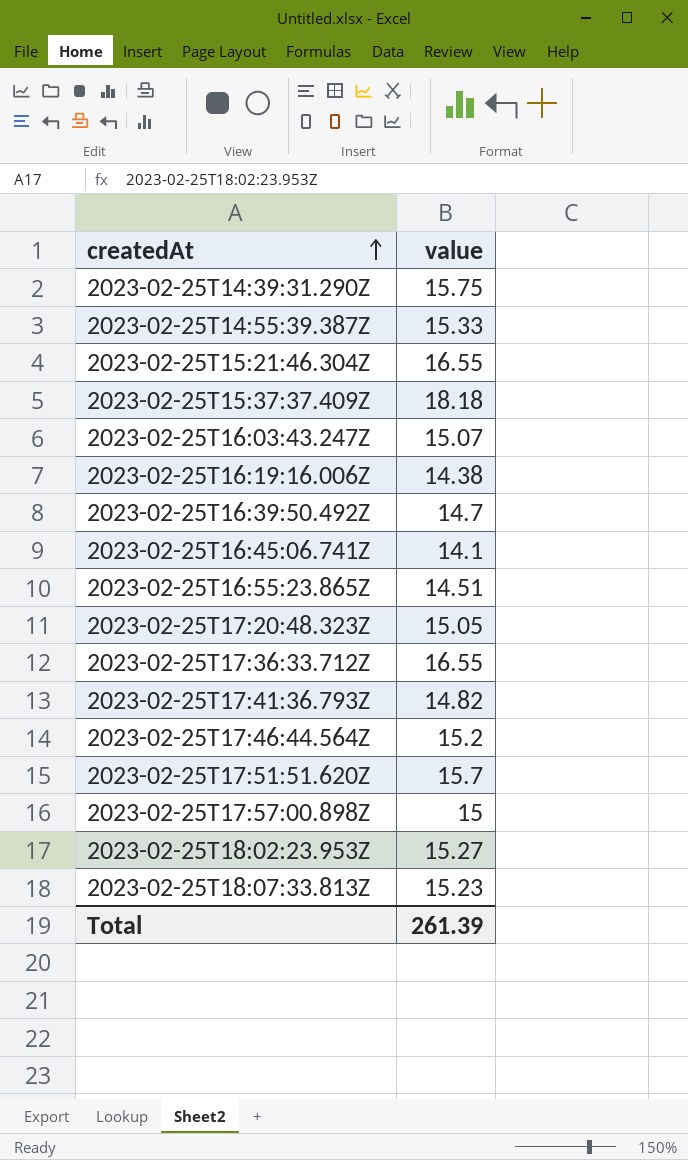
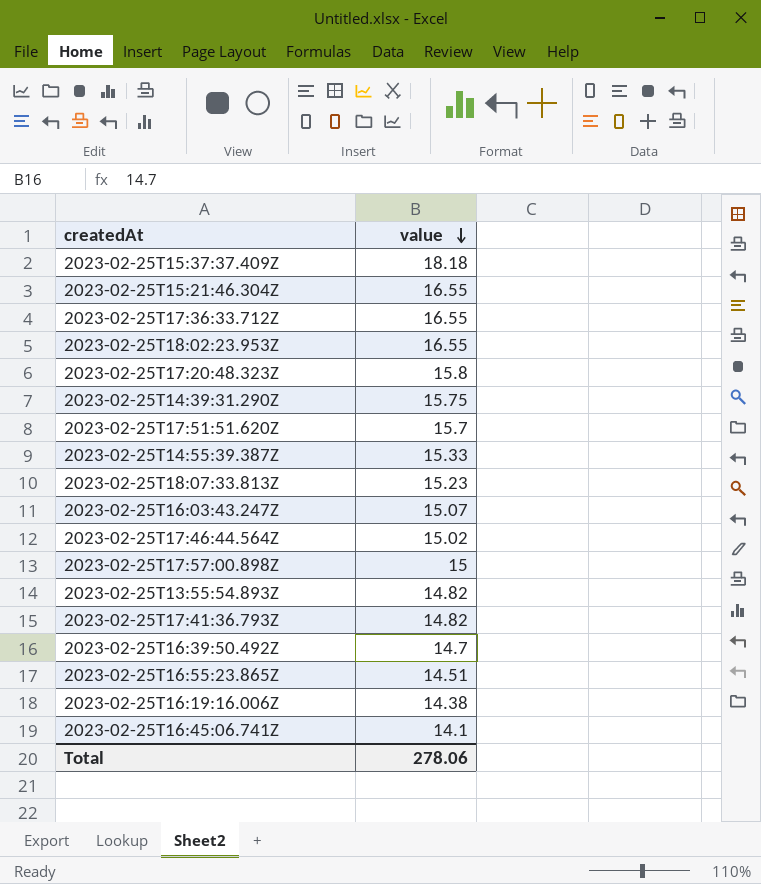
row order: createdAt ascending -> value descending
2023-02-25T18:02:23.953Z | value: 15.27 -> 16.55
2023-02-25T17:20:48.323Z | value: 15.05 -> 15.8
2023-02-25T17:46:44.564Z | value: 15.2 -> 15.02
row 2023-02-25T13:55:54.893Z: none -> 14.82
Total | value: 261.39 -> 278.06

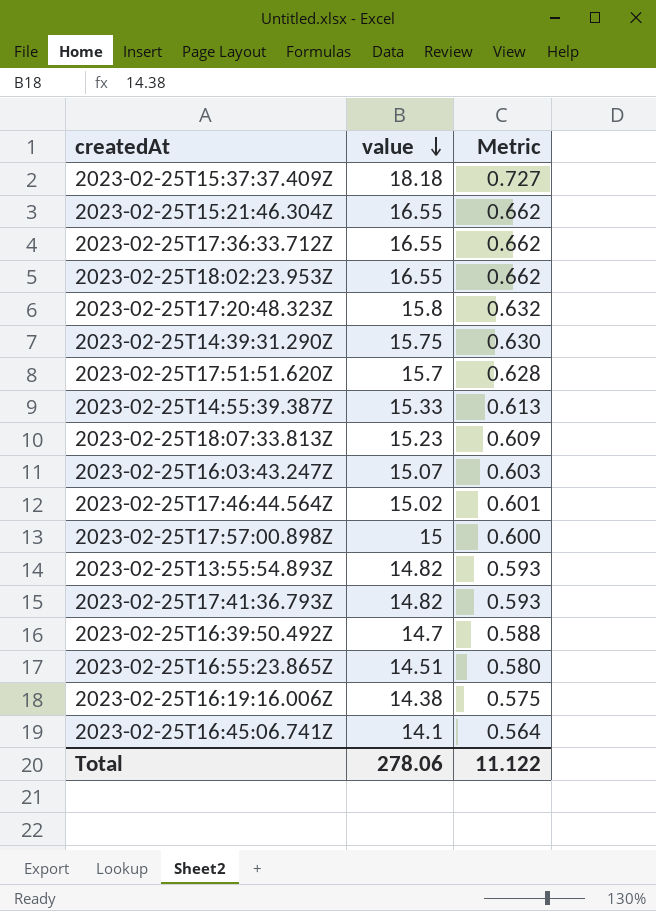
column Metric | formula: none -> [value] * 0.04

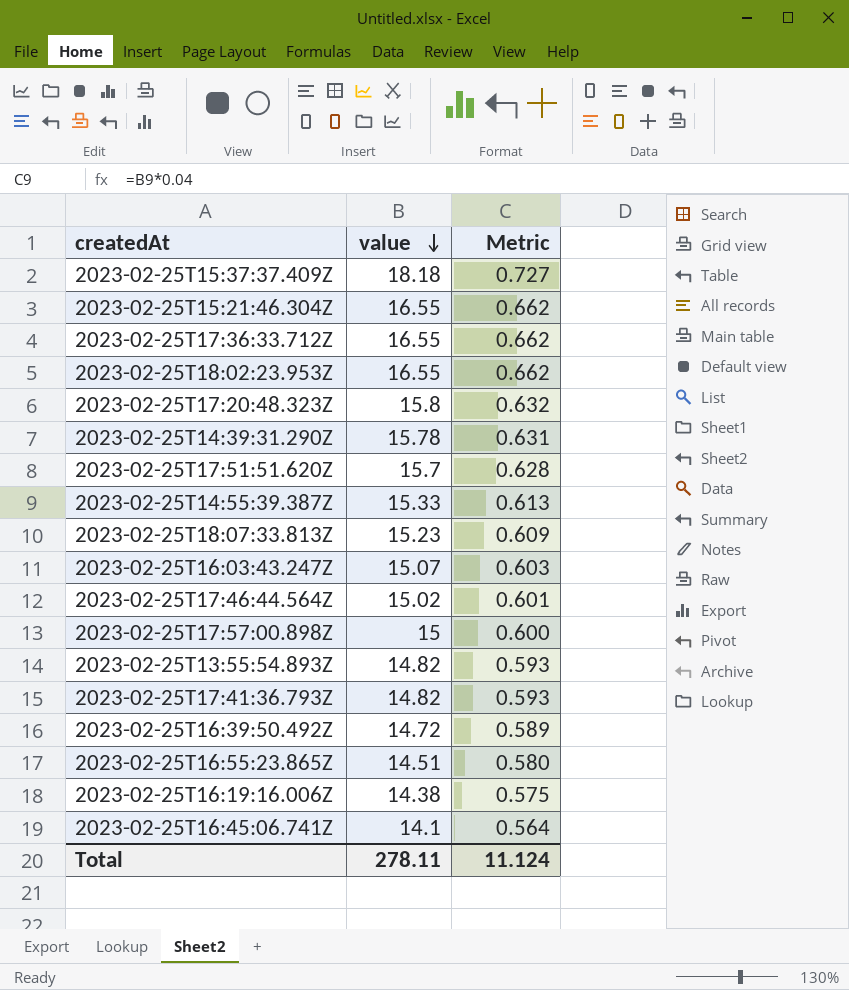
2023-02-25T14:39:31.290Z | value: 15.75 -> 15.78
2023-02-25T14:39:31.290Z | Metric: 0.630 -> 0.631
2023-02-25T16:39:50.492Z | value: 14.7 -> 14.72
2023-02-25T16:39:50.492Z | Metric: 0.588 -> 0.589
Total | value: 278.06 -> 278.11
Total | Metric: 11.122 -> 11.124

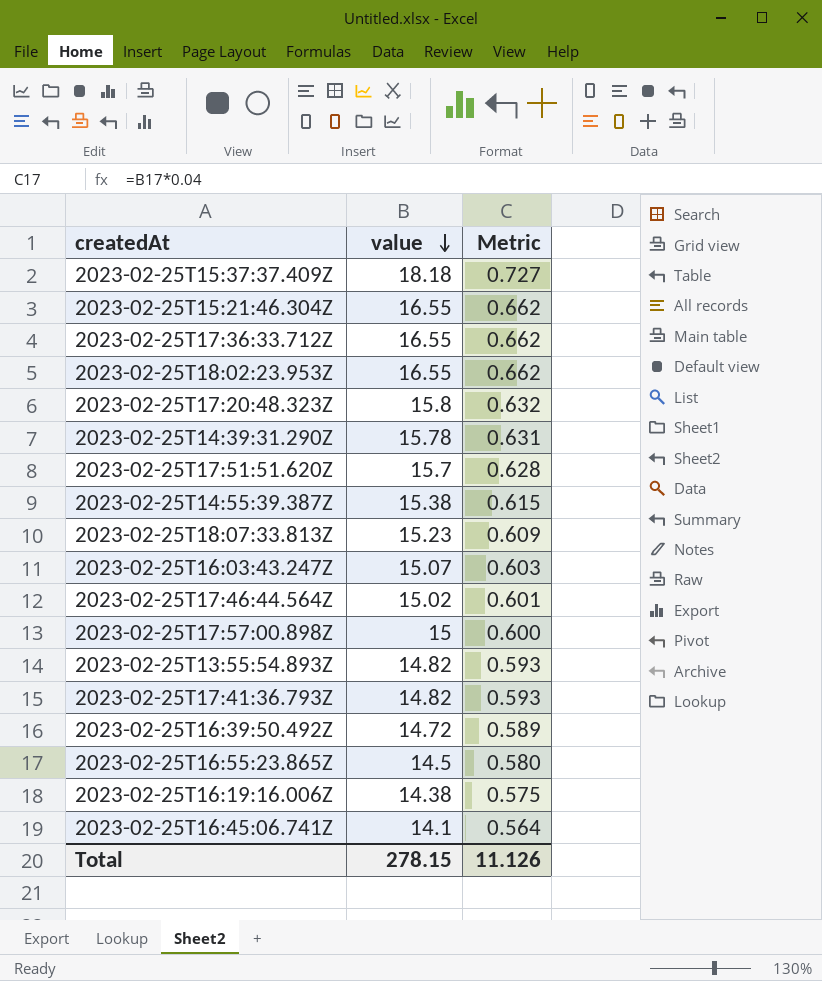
2023-02-25T14:55:39.387Z | value: 15.33 -> 15.38
2023-02-25T14:55:39.387Z | Metric: 0.613 -> 0.615
2023-02-25T16:55:23.865Z | value: 14.51 -> 14.5
Total | value: 278.11 -> 278.15
Total | Metric: 11.124 -> 11.126

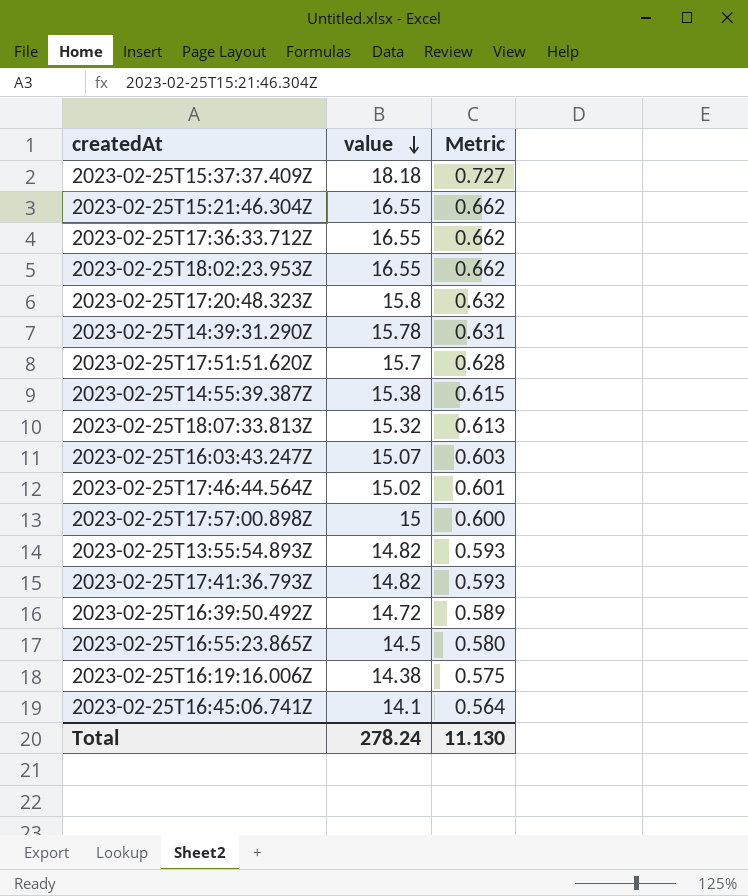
2023-02-25T18:07:33.813Z | value: 15.23 -> 15.32
2023-02-25T18:07:33.813Z | Metric: 0.609 -> 0.613
Total | value: 278.15 -> 278.24
Total | Metric: 11.126 -> 11.130

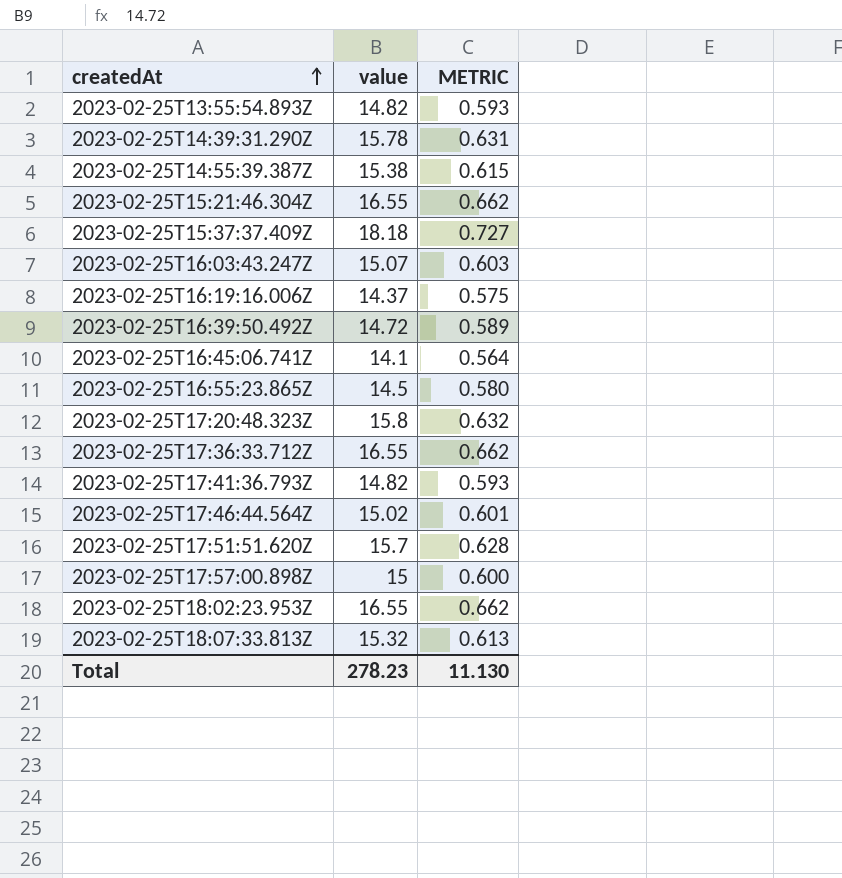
row order: value descending -> createdAt ascending
column name: Metric -> METRIC
2023-02-25T16:19:16.006Z | value: 14.38 -> 14.37
Total | value: 278.24 -> 278.23

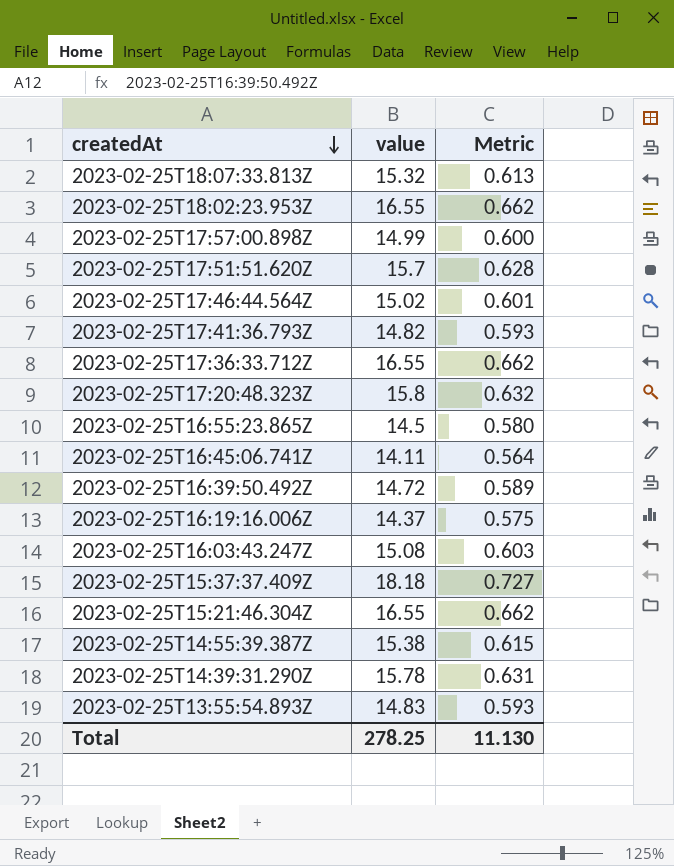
row order: createdAt ascending -> createdAt descending
column name: METRIC -> Metric
2023-02-25T17:57:00.898Z | value: 15 -> 14.99
2023-02-25T16:45:06.741Z | value: 14.1 -> 14.11
2023-02-25T16:03:43.247Z | value: 15.07 -> 15.08
2023-02-25T13:55:54.893Z | value: 14.82 -> 14.83
Total | value: 278.23 -> 278.25

